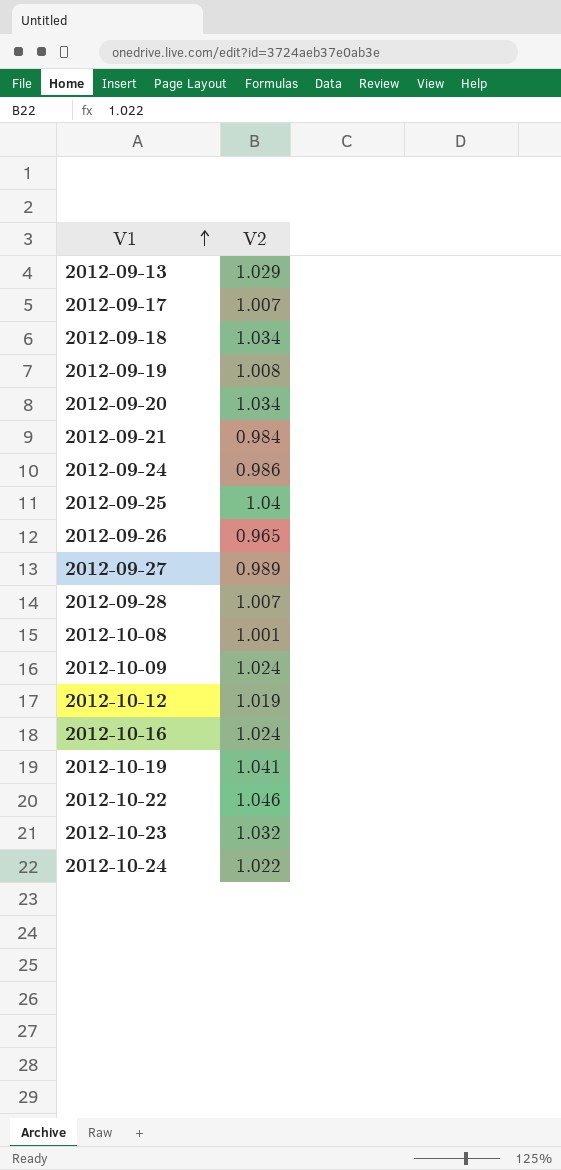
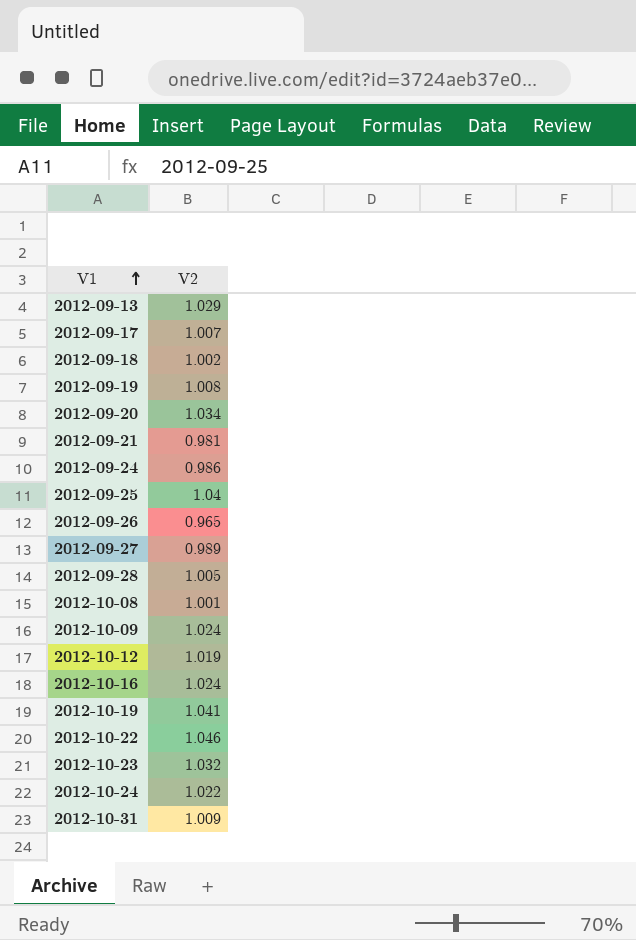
2012-09-18 | V2: 1.034 -> 1.002
2012-09-21 | V2: 0.984 -> 0.981
2012-09-28 | V2: 1.007 -> 1.005
row 2012-10-31: none -> 1.009

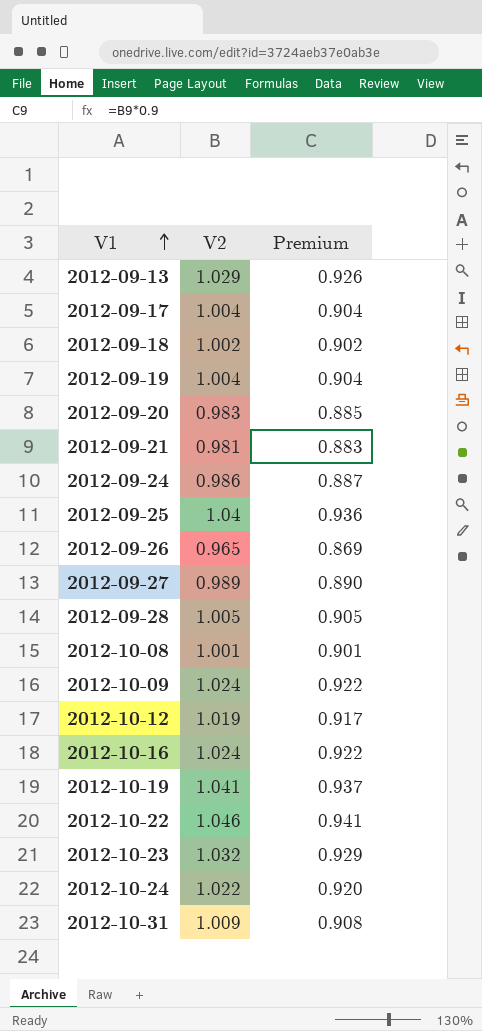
column Premium | formula: none -> [V2] * 0.9
2012-09-17 | V2: 1.007 -> 1.004
2012-09-19 | V2: 1.008 -> 1.004
2012-09-20 | V2: 1.034 -> 0.983

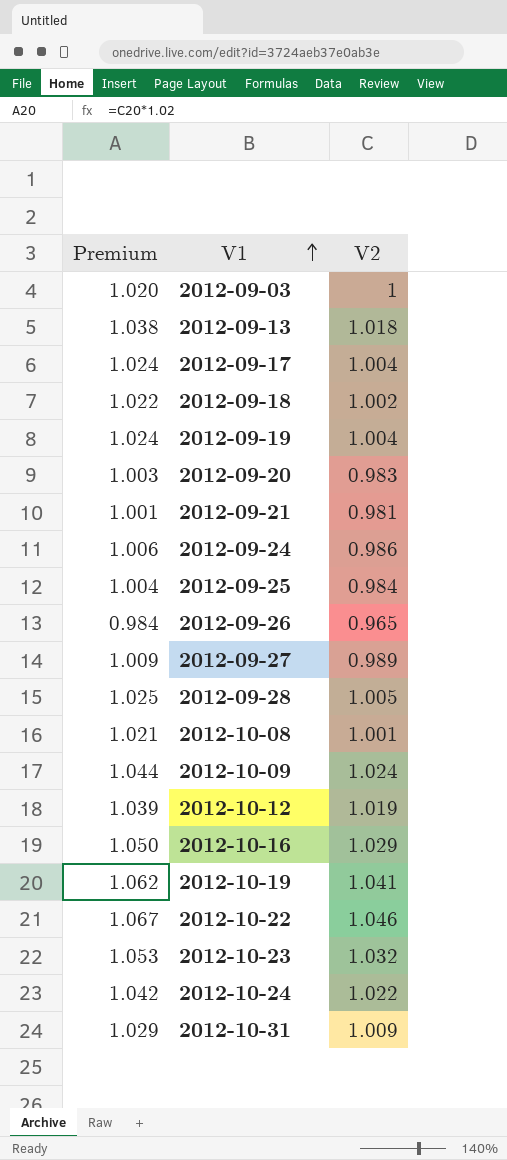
column Premium | formula: [V2] * 0.9 -> [V2] * 1.02
column Premium | position: 3 -> 1
row 2012-09-03: none -> 1.020 | 1
2012-09-13 | V2: 1.029 -> 1.018
2012-09-25 | V2: 1.04 -> 0.984
2012-10-16 | V2: 1.024 -> 1.029

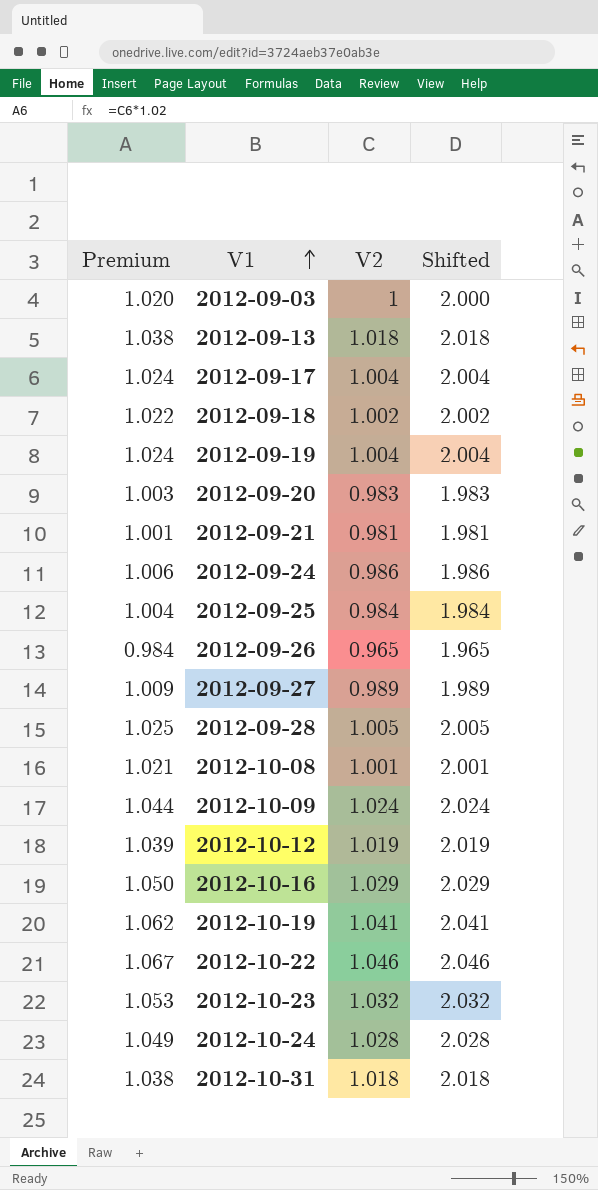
column Shifted | formula: none -> [V2] + 1
2012-10-24 | Premium: 1.042 -> 1.049
2012-10-24 | V2: 1.022 -> 1.028
2012-10-31 | Premium: 1.029 -> 1.038
2012-10-31 | V2: 1.009 -> 1.018

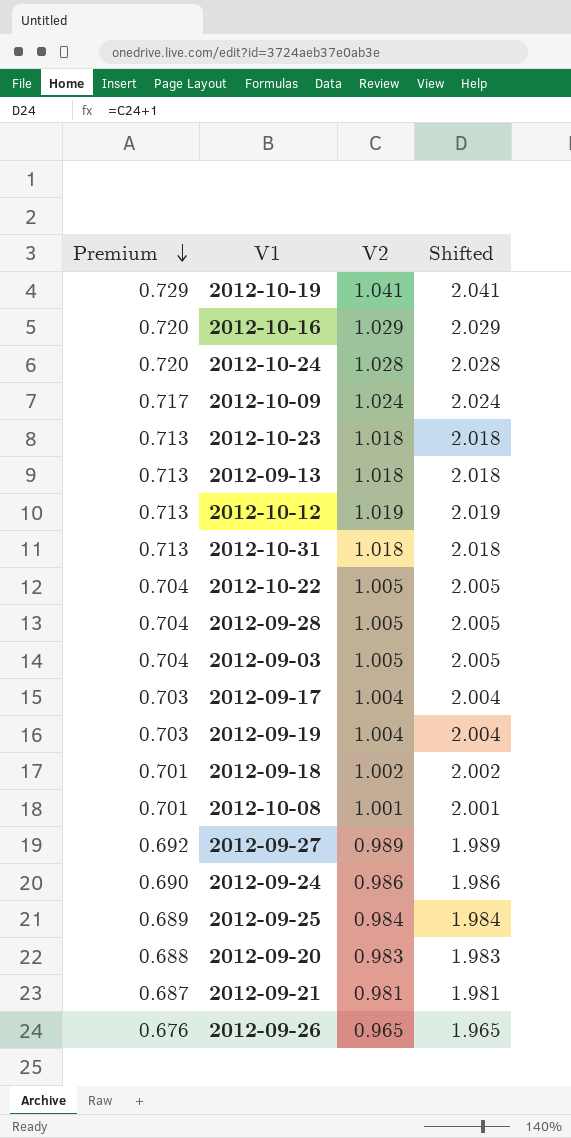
row order: V1 ascending -> Premium descending
column Premium | formula: [V2] * 1.02 -> [V2] * 0.7
2012-10-23 | V2: 1.032 -> 1.018
2012-10-23 | Shifted: 2.032 -> 2.018
2012-10-22 | V2: 1.046 -> 1.005
2012-10-22 | Shifted: 2.046 -> 2.005
2012-09-03 | V2: 1 -> 1.005
2012-09-03 | Shifted: 2.000 -> 2.005

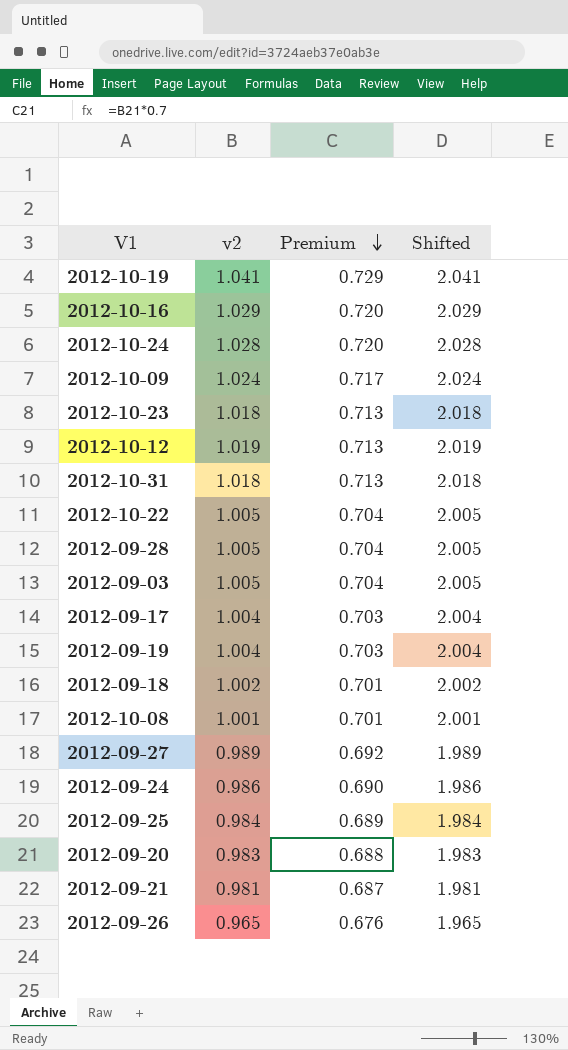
column name: V2 -> v2
column Premium | position: 1 -> 3
row 2012-09-13: 0.713 | 1.018 | 2.018 -> none

